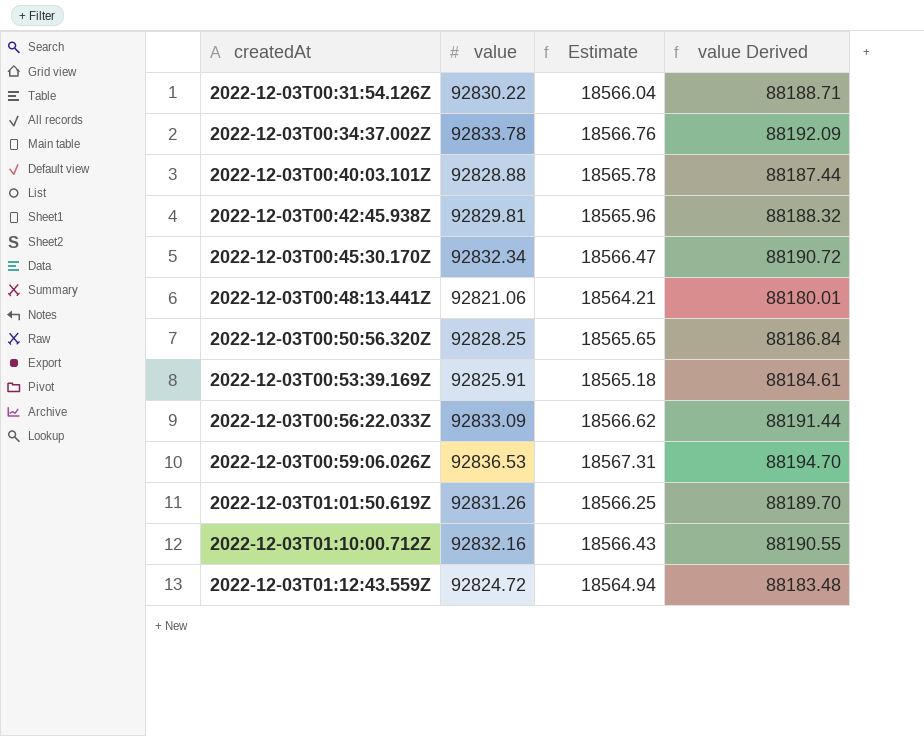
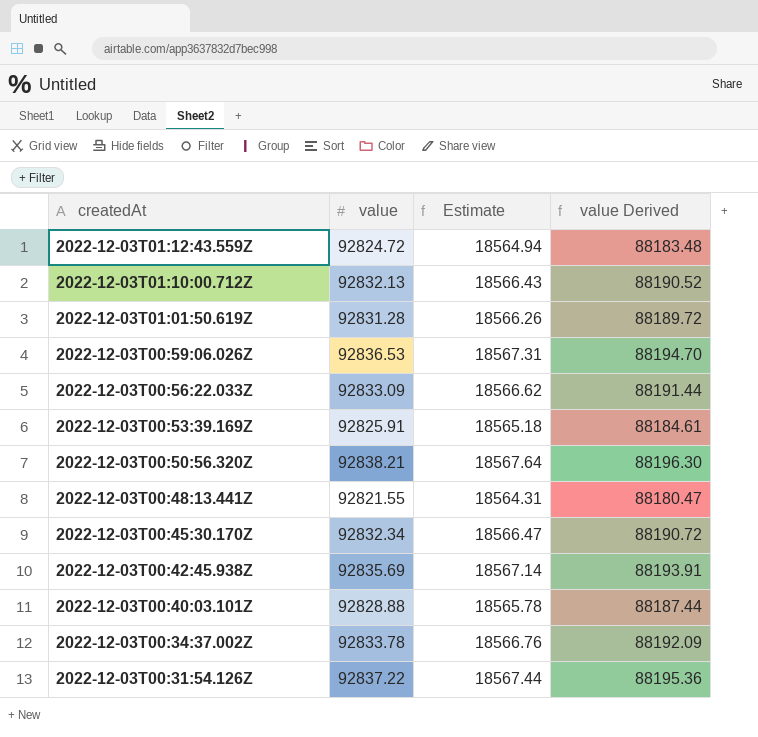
row order: createdAt ascending -> createdAt descending
2022-12-03T01:10:00.712Z | value: 92832.16 -> 92832.13
2022-12-03T01:10:00.712Z | value Derived: 88190.55 -> 88190.52
2022-12-03T01:01:50.619Z | value: 92831.26 -> 92831.28
2022-12-03T01:01:50.619Z | Estimate: 18566.25 -> 18566.26
2022-12-03T01:01:50.619Z | value Derived: 88189.70 -> 88189.72
2022-12-03T00:50:56.320Z | value: 92828.25 -> 92838.21
2022-12-03T00:50:56.320Z | Estimate: 18565.65 -> 18567.64
2022-12-03T00:50:56.320Z | value Derived: 88186.84 -> 88196.30
2022-12-03T00:48:13.441Z | value: 92821.06 -> 92821.55
2022-12-03T00:48:13.441Z | Estimate: 18564.21 -> 18564.31
2022-12-03T00:48:13.441Z | value Derived: 88180.01 -> 88180.47
2022-12-03T00:42:45.938Z | value: 92829.81 -> 92835.69
2022-12-03T00:42:45.938Z | Estimate: 18565.96 -> 18567.14
2022-12-03T00:42:45.938Z | value Derived: 88188.32 -> 88193.91
2022-12-03T00:31:54.126Z | value: 92830.22 -> 92837.22
2022-12-03T00:31:54.126Z | Estimate: 18566.04 -> 18567.44
2022-12-03T00:31:54.126Z | value Derived: 88188.71 -> 88195.36

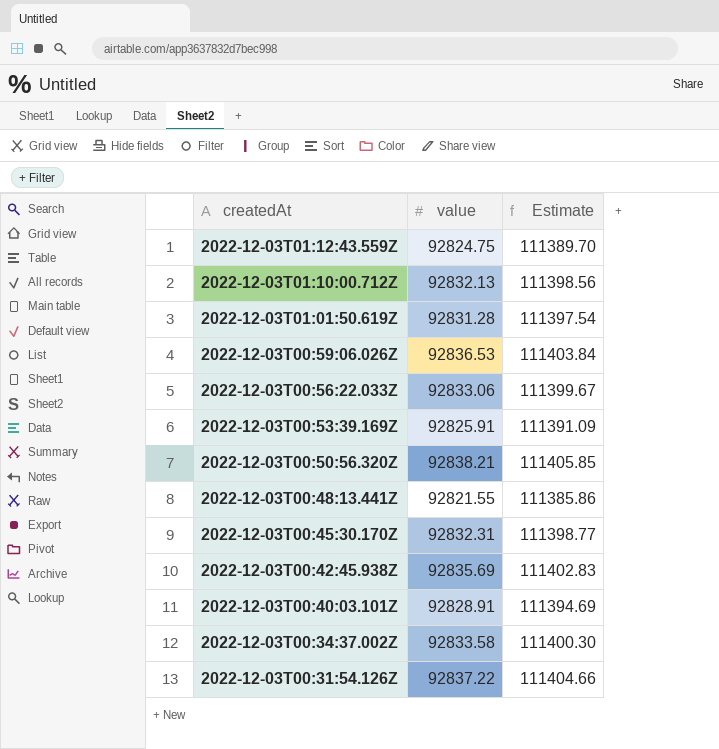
column value Derived | formula: [value] * 0.95 -> none
column Estimate | formula: [value] * 0.2 -> [value] * 1.2
2022-12-03T01:12:43.559Z | value: 92824.72 -> 92824.75
2022-12-03T00:56:22.033Z | value: 92833.09 -> 92833.06
2022-12-03T00:45:30.170Z | value: 92832.34 -> 92832.31
2022-12-03T00:40:03.101Z | value: 92828.88 -> 92828.91
2022-12-03T00:34:37.002Z | value: 92833.78 -> 92833.58

